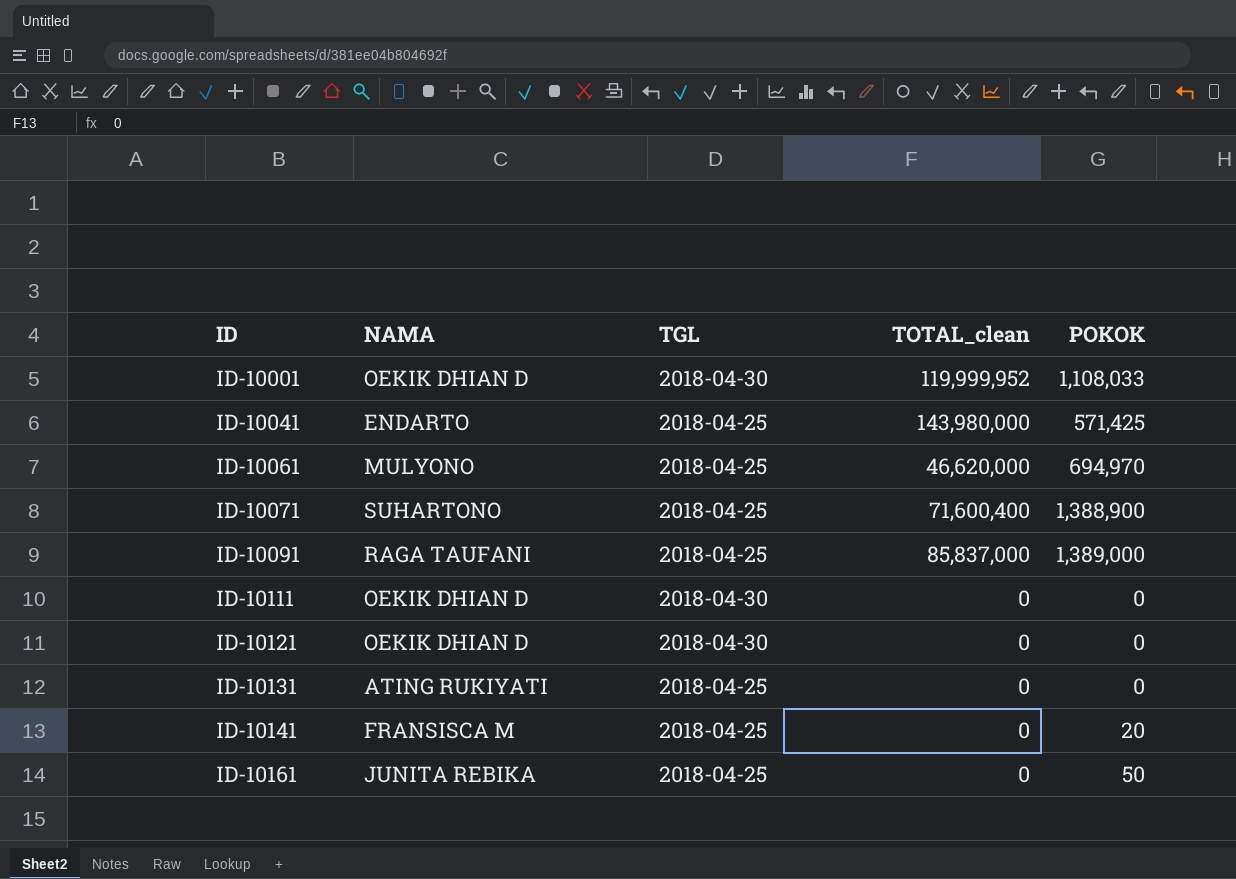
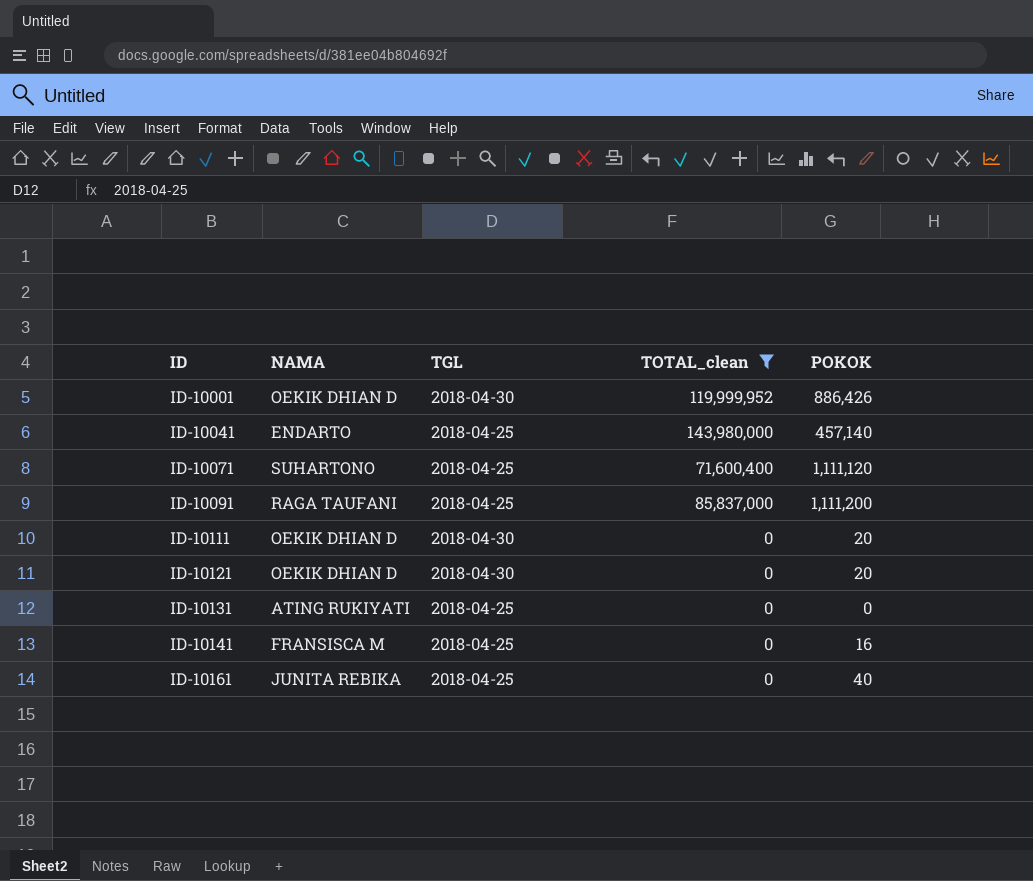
filter: none -> TOTAL_clean != 46,620,000
ID-10001 | POKOK: 1,108,033 -> 886,426
ID-10041 | POKOK: 571,425 -> 457,140
ID-10071 | POKOK: 1,388,900 -> 1,111,120
ID-10091 | POKOK: 1,389,000 -> 1,111,200
ID-10111 | POKOK: 0 -> 20
ID-10121 | POKOK: 0 -> 20
ID-10141 | POKOK: 20 -> 16
ID-10161 | POKOK: 50 -> 40

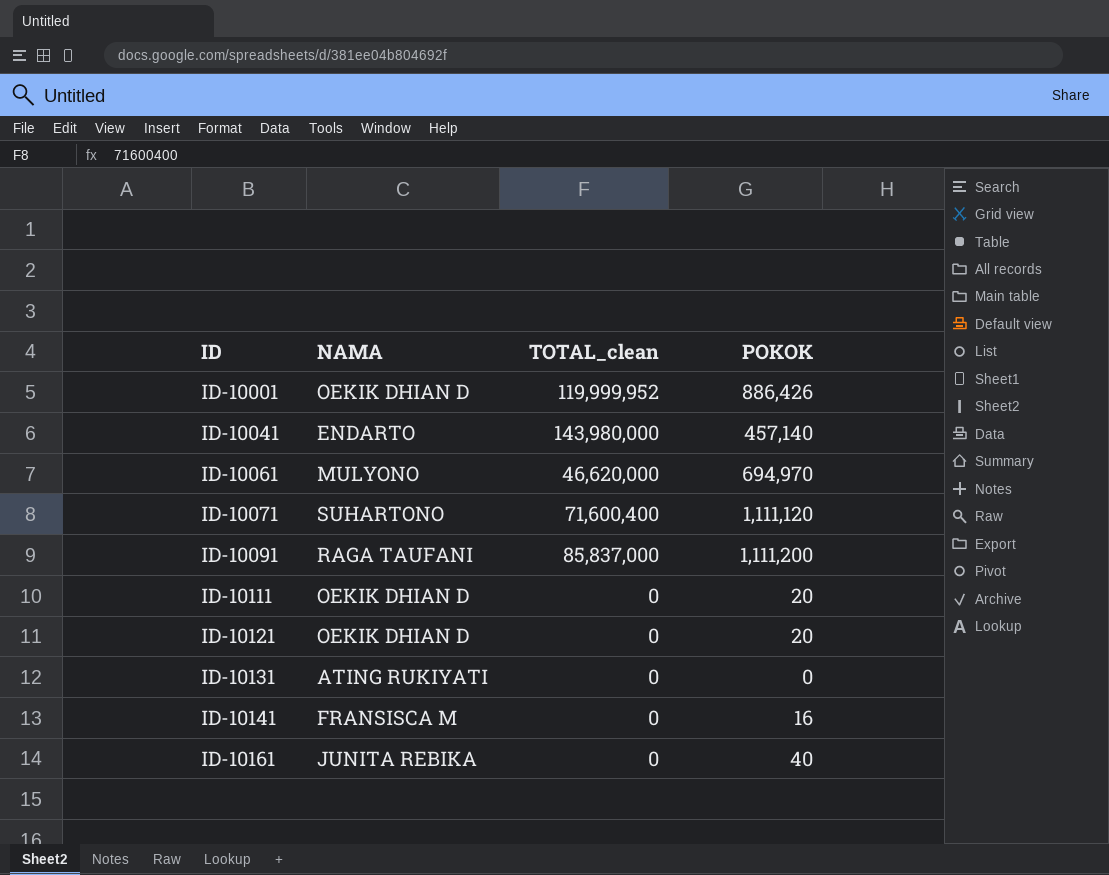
filter: TOTAL_clean != 46,620,000 -> none
column TGL | position: 3 -> none

